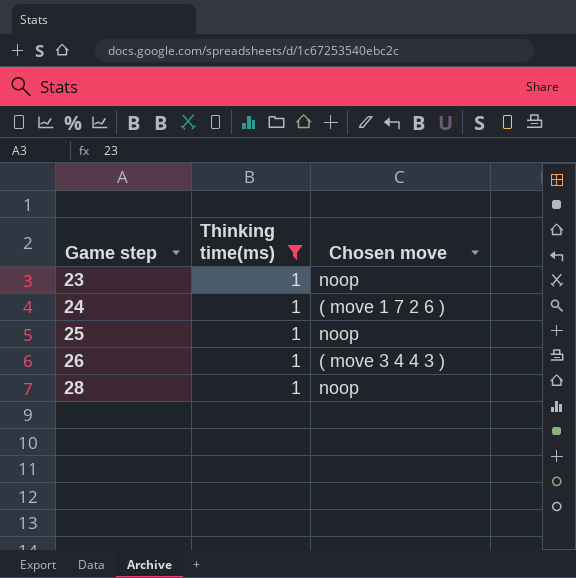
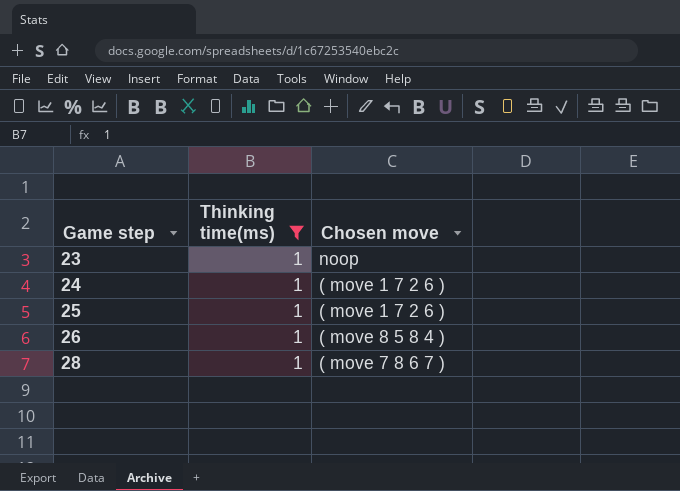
25 | Chosen move: noop -> ( move 1 7 2 6 )
26 | Chosen move: ( move 3 4 4 3 ) -> ( move 8 5 8 4 )
28 | Chosen move: noop -> ( move 7 8 6 7 )

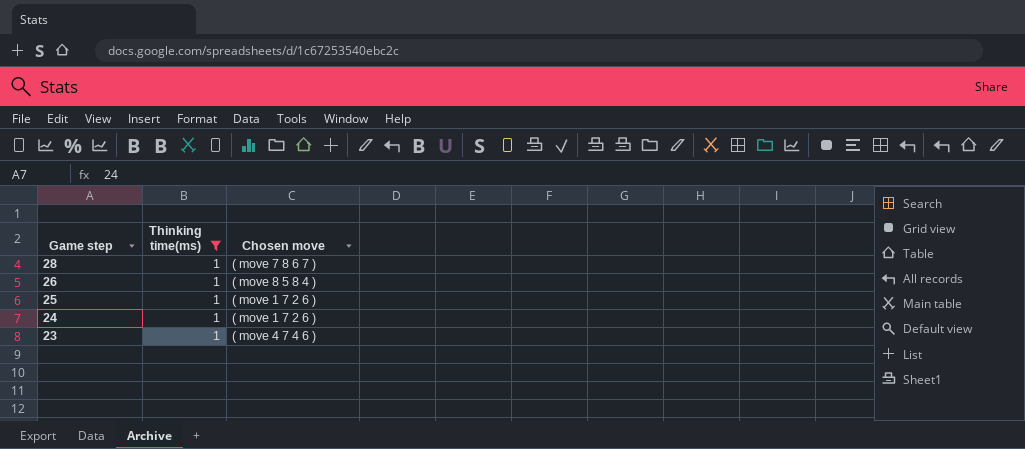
row order: Game step ascending -> Game step descending
23 | Chosen move: noop -> ( move 4 7 4 6 )

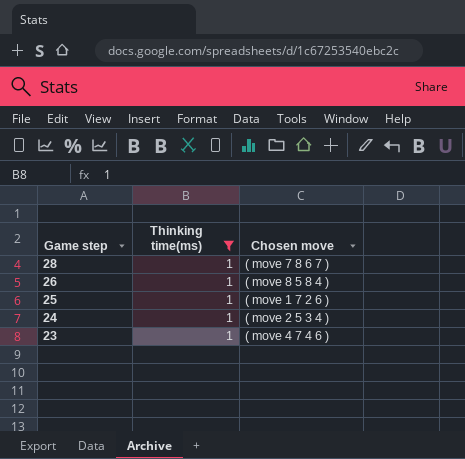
24 | Chosen move: ( move 1 7 2 6 ) -> ( move 2 5 3 4 )

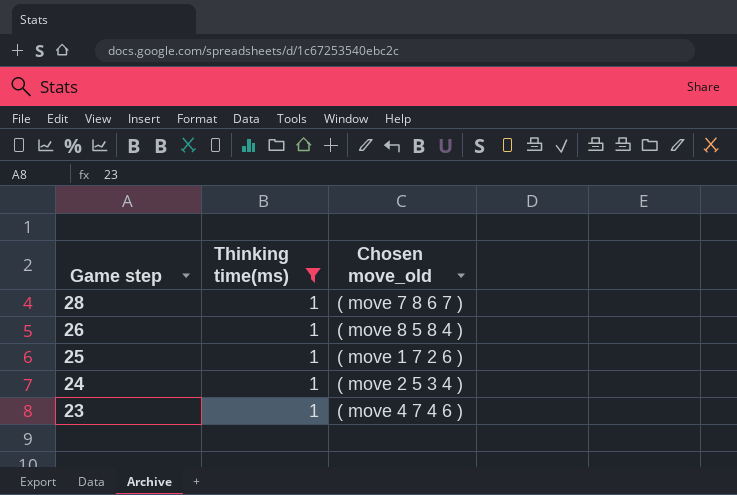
column name: Chosen move -> Chosen move_old

